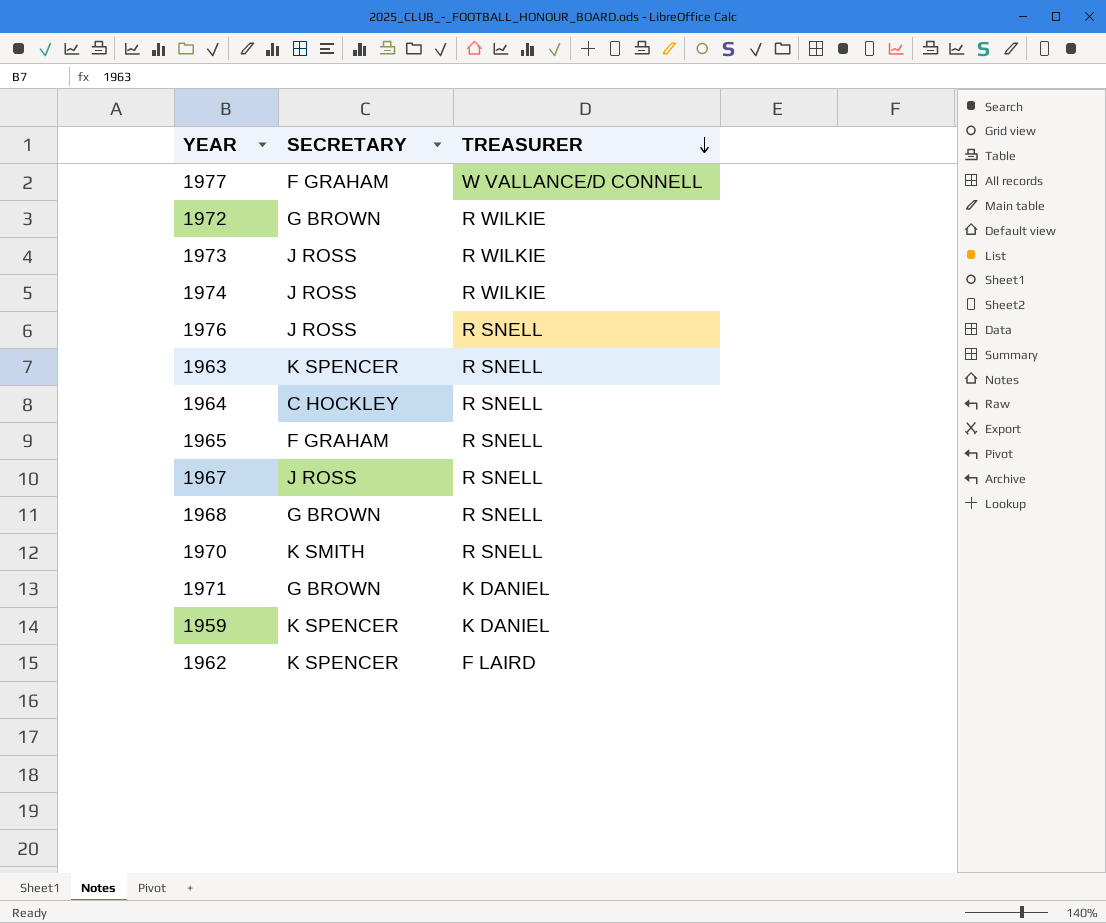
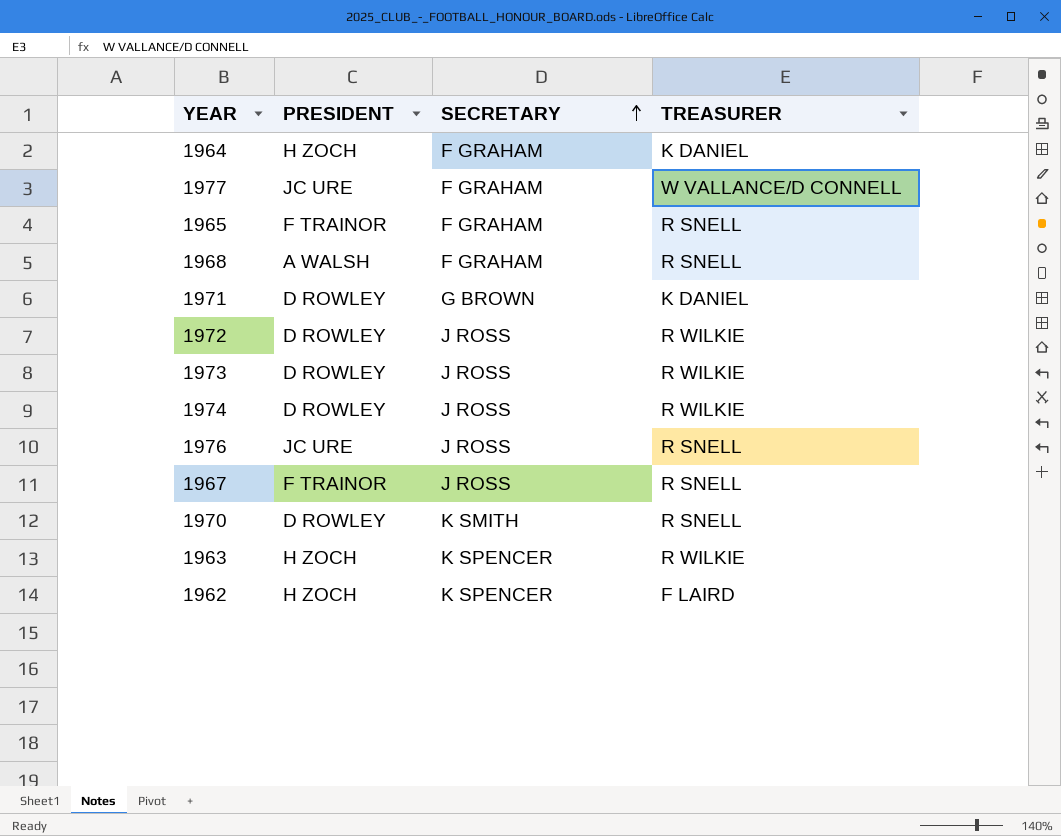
row order: TREASURER descending -> SECRETARY ascending
column PRESIDENT | position: none -> 2
row 1959: K SPENCER | K DANIEL -> none
1964 | SECRETARY: C HOCKLEY -> F GRAHAM
1964 | TREASURER: R SNELL -> K DANIEL
1968 | SECRETARY: G BROWN -> F GRAHAM
1972 | SECRETARY: G BROWN -> J ROSS
1963 | TREASURER: R SNELL -> R WILKIE

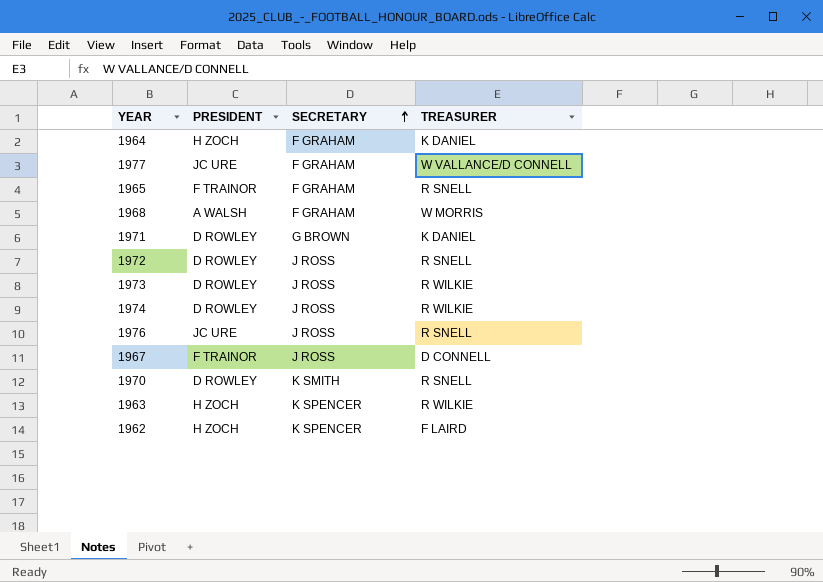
1968 | TREASURER: R SNELL -> W MORRIS
1972 | TREASURER: R WILKIE -> R SNELL
1967 | TREASURER: R SNELL -> D CONNELL

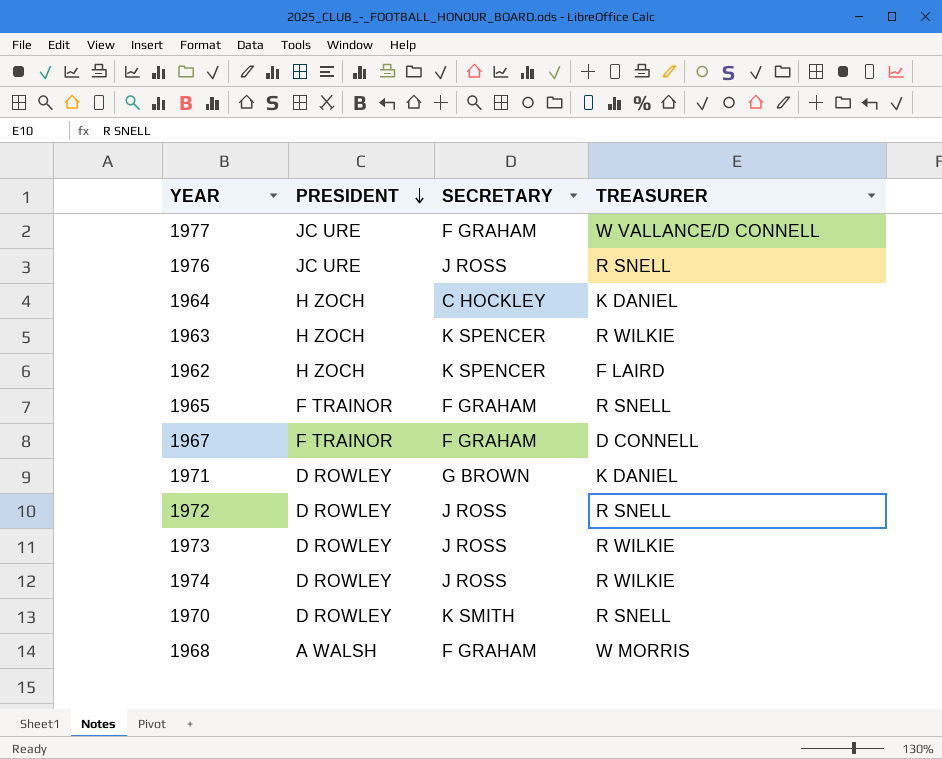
row order: SECRETARY ascending -> PRESIDENT descending
1964 | SECRETARY: F GRAHAM -> C HOCKLEY
1967 | SECRETARY: J ROSS -> F GRAHAM

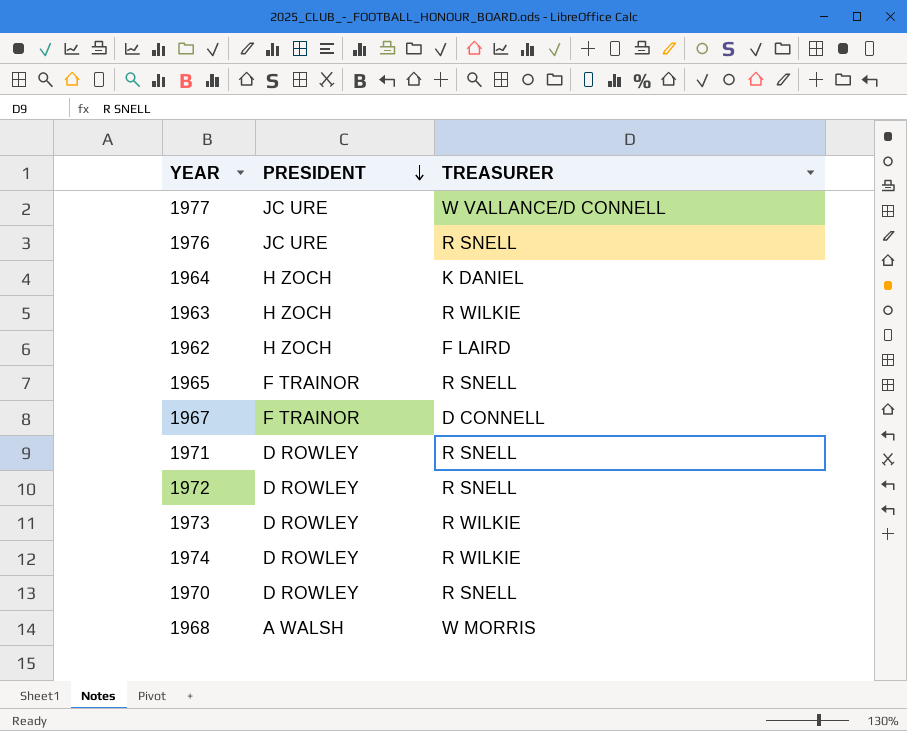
column SECRETARY | position: 3 -> none
1971 | TREASURER: K DANIEL -> R SNELL

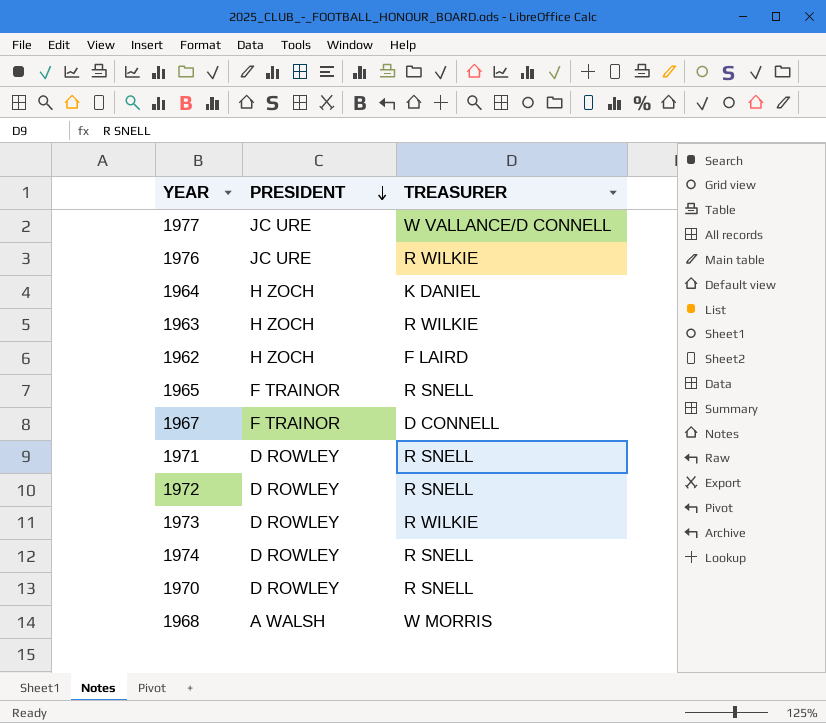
1976 | TREASURER: R SNELL -> R WILKIE
1974 | TREASURER: R WILKIE -> R SNELL

